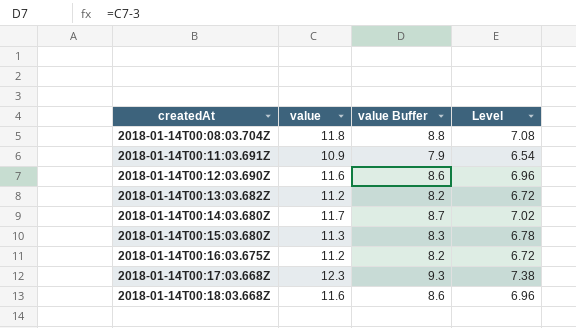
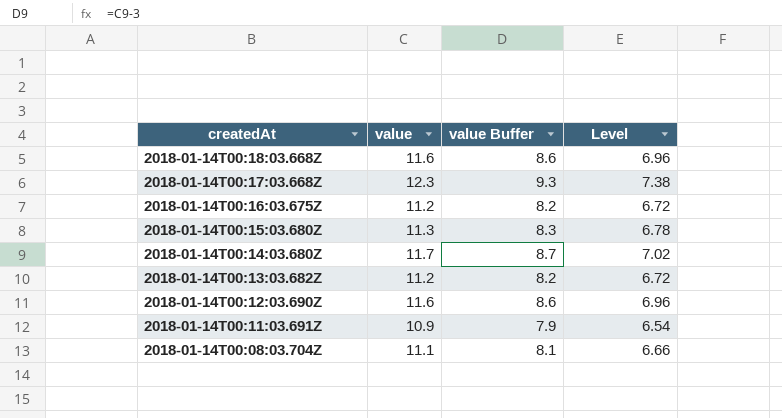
row order: createdAt ascending -> createdAt descending
2018-01-14T00:08:03.704Z | value: 11.8 -> 11.1
2018-01-14T00:08:03.704Z | value Buffer: 8.8 -> 8.1
2018-01-14T00:08:03.704Z | Level: 7.08 -> 6.66

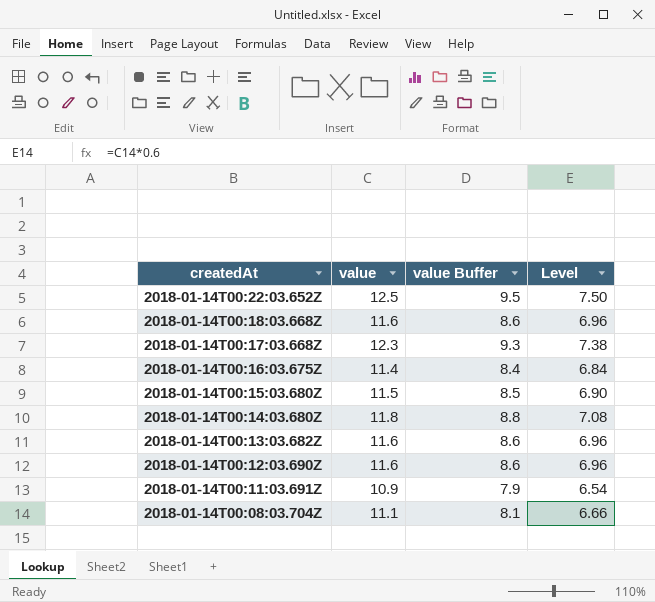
row 2018-01-14T00:22:03.652Z: none -> 12.5 | 9.5 | 7.50
2018-01-14T00:16:03.675Z | value: 11.2 -> 11.4
2018-01-14T00:16:03.675Z | value Buffer: 8.2 -> 8.4
2018-01-14T00:16:03.675Z | Level: 6.72 -> 6.84
2018-01-14T00:15:03.680Z | value: 11.3 -> 11.5
2018-01-14T00:15:03.680Z | value Buffer: 8.3 -> 8.5
2018-01-14T00:15:03.680Z | Level: 6.78 -> 6.90
2018-01-14T00:14:03.680Z | value: 11.7 -> 11.8
2018-01-14T00:14:03.680Z | value Buffer: 8.7 -> 8.8
2018-01-14T00:14:03.680Z | Level: 7.02 -> 7.08
2018-01-14T00:13:03.682Z | value: 11.2 -> 11.6
2018-01-14T00:13:03.682Z | value Buffer: 8.2 -> 8.6
2018-01-14T00:13:03.682Z | Level: 6.72 -> 6.96

